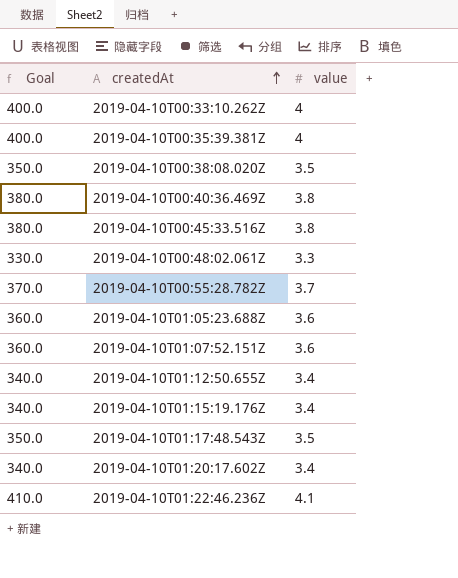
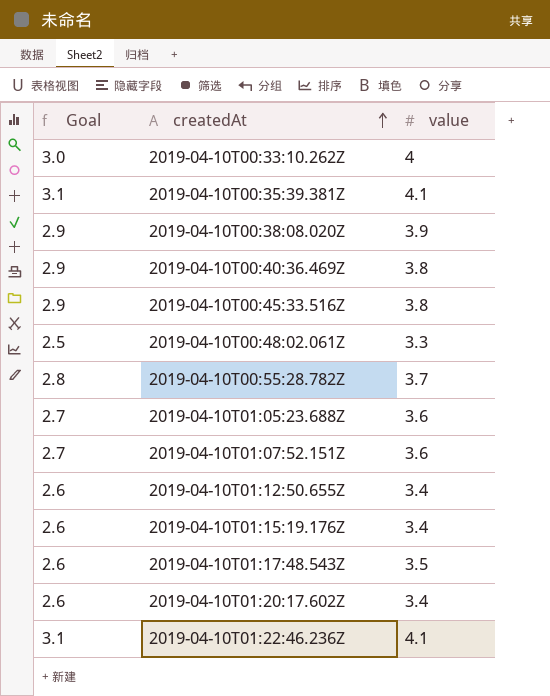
column Goal | formula: [value] * 100 -> [value] * 0.75
2019-04-10T00:35:39.381Z | value: 4 -> 4.1
2019-04-10T00:38:08.020Z | value: 3.5 -> 3.9

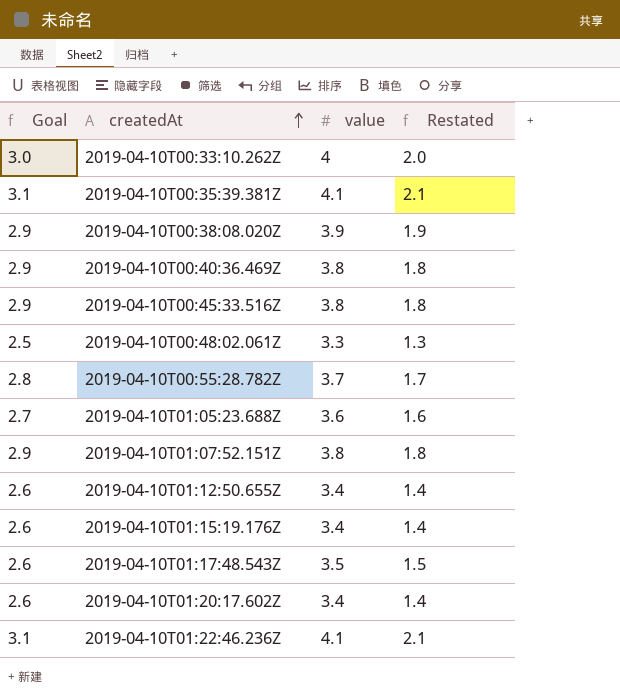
column Restated | formula: none -> [value] - 2
2019-04-10T01:07:52.151Z | Goal: 2.7 -> 2.9
2019-04-10T01:07:52.151Z | value: 3.6 -> 3.8

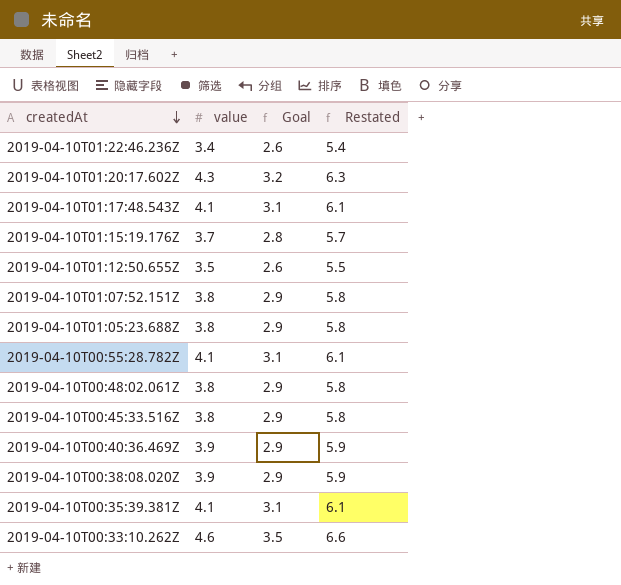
row order: createdAt ascending -> createdAt descending
column Goal | position: 1 -> 3
column Restated | formula: [value] - 2 -> [value] + 2
2019-04-10T01:22:46.236Z | value: 4.1 -> 3.4
2019-04-10T01:22:46.236Z | Goal: 3.1 -> 2.6
2019-04-10T01:20:17.602Z | value: 3.4 -> 4.3
2019-04-10T01:20:17.602Z | Goal: 2.6 -> 3.2
2019-04-10T01:17:48.543Z | value: 3.5 -> 4.1
2019-04-10T01:17:48.543Z | Goal: 2.6 -> 3.1
2019-04-10T01:15:19.176Z | value: 3.4 -> 3.7
2019-04-10T01:15:19.176Z | Goal: 2.6 -> 2.8
2019-04-10T01:12:50.655Z | value: 3.4 -> 3.5
2019-04-10T01:05:23.688Z | value: 3.6 -> 3.8
2019-04-10T01:05:23.688Z | Goal: 2.7 -> 2.9
2019-04-10T00:55:28.782Z | value: 3.7 -> 4.1
2019-04-10T00:55:28.782Z | Goal: 2.8 -> 3.1
2019-04-10T00:48:02.061Z | value: 3.3 -> 3.8
2019-04-10T00:48:02.061Z | Goal: 2.5 -> 2.9
2019-04-10T00:40:36.469Z | value: 3.8 -> 3.9
2019-04-10T00:33:10.262Z | value: 4 -> 4.6
2019-04-10T00:33:10.262Z | Goal: 3.0 -> 3.5

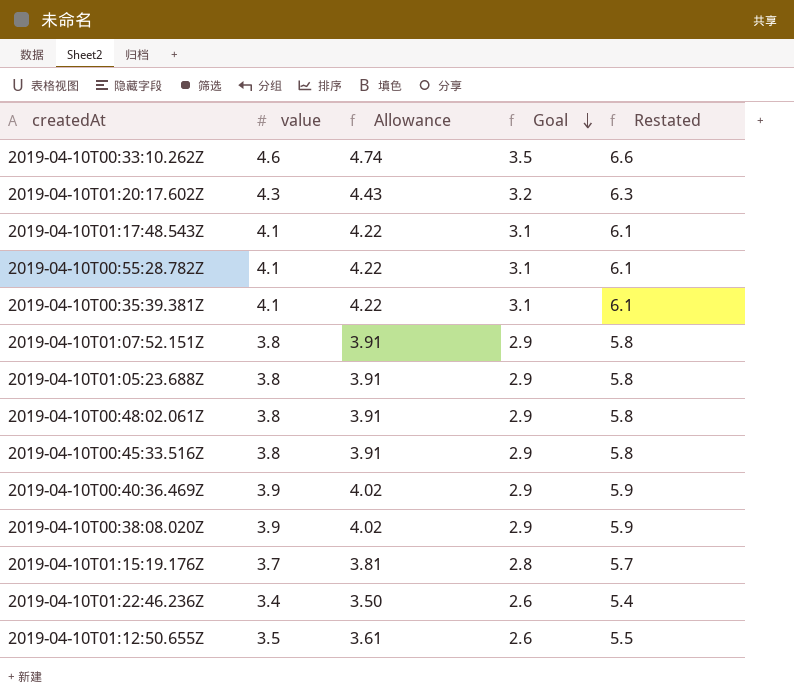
row order: createdAt descending -> Goal descending
column Allowance | formula: none -> [value] * 1.03

